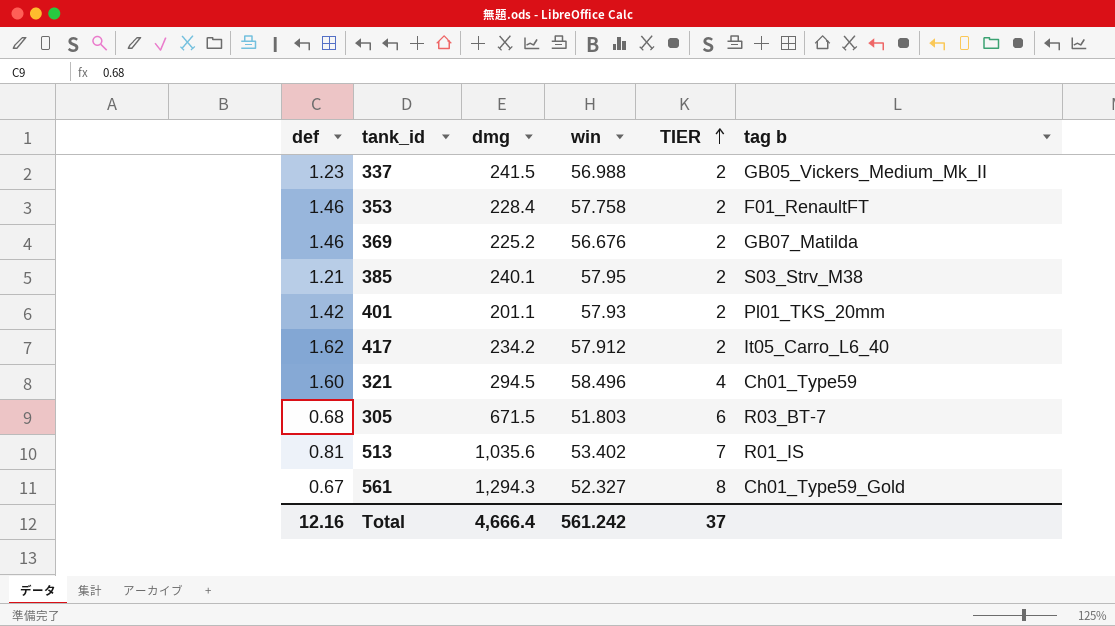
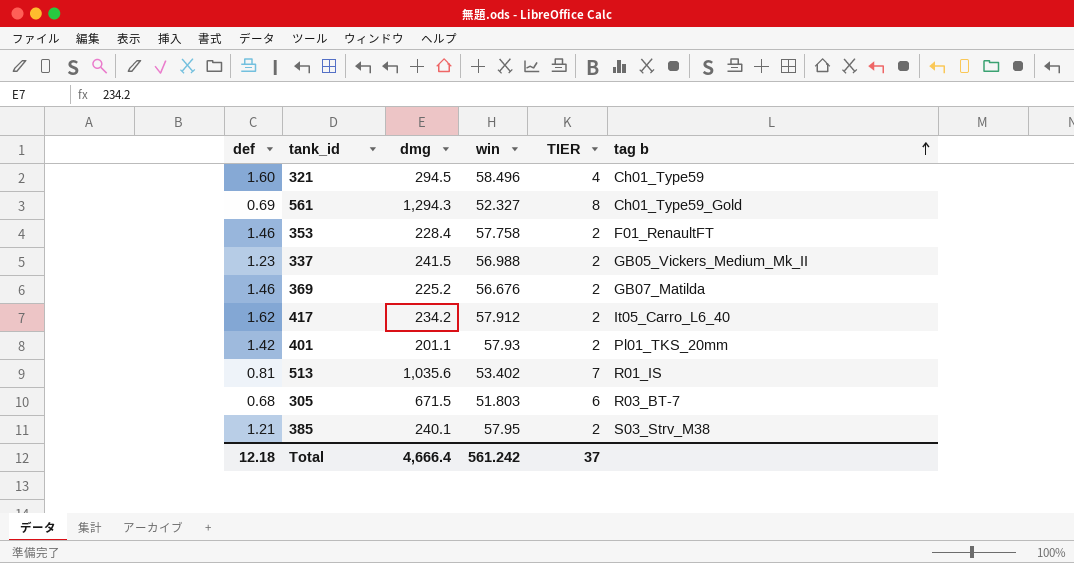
row order: TIER ascending -> tag b ascending
561 | def: 0.67 -> 0.69
Total | def: 12.16 -> 12.18

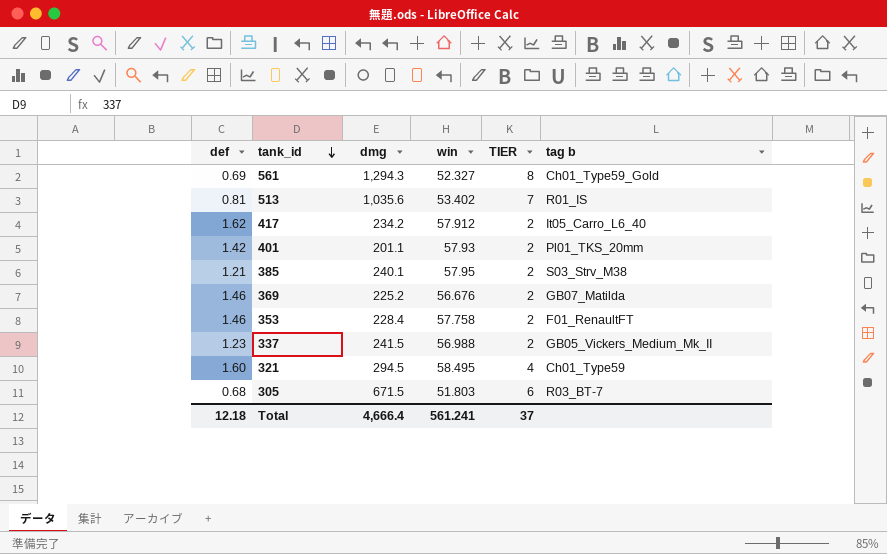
row order: tag b ascending -> tank_id descending
321 | win: 58.496 -> 58.495
Total | win: 561.242 -> 561.241

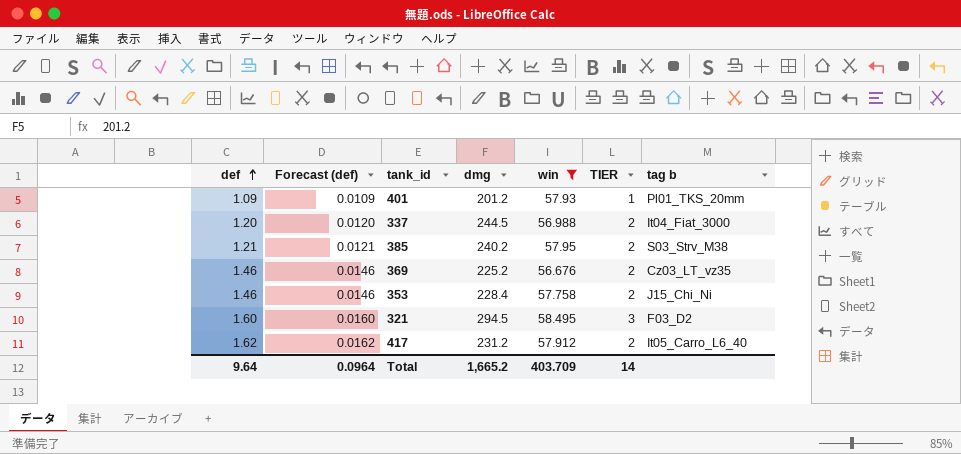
filter: none -> win >= 56.676
row order: tank_id descending -> def ascending
column Forecast (def) | formula: none -> [def] * 0.01
401 | def: 1.42 -> 1.09
401 | dmg: 201.1 -> 201.2
401 | TIER: 2 -> 1
337 | def: 1.23 -> 1.20
337 | dmg: 241.5 -> 244.5
337 | tag b: GB05_Vickers_Medium_Mk_II -> It04_Fiat_3000
385 | dmg: 240.1 -> 240.2
369 | tag b: GB07_Matilda -> Cz03_LT_vz35
353 | tag b: F01_RenaultFT -> J15_Chi_Ni
321 | TIER: 4 -> 3
321 | tag b: Ch01_Type59 -> F03_D2
417 | dmg: 234.2 -> 231.2
Total | def: 12.18 -> 9.64
Total | dmg: 4,666.4 -> 1,665.2
Total | win: 561.241 -> 403.709
Total | TIER: 37 -> 14

